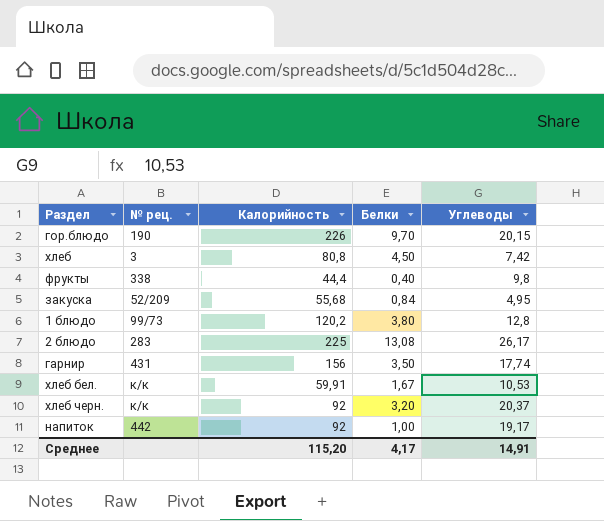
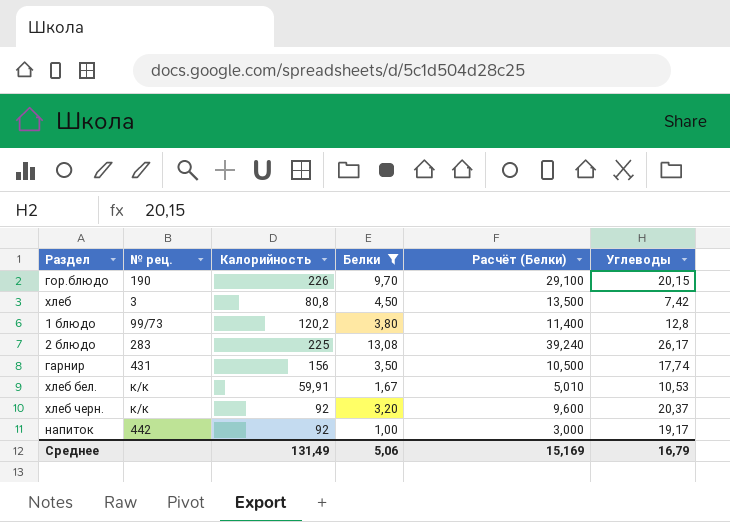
filter: none -> Белки >= 1,00
column Расчёт (Белки) | formula: none -> [Белки] * 3
Среднее | Калорийность: 115,20 -> 131,49
Среднее | Белки: 4,17 -> 5,06
Среднее | Углеводы: 14,91 -> 16,79

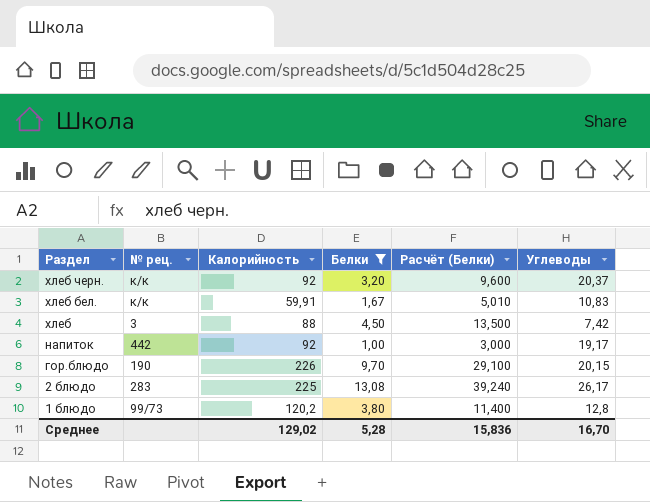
row order: none -> Раздел descending
row гарнир: 431 | 156 | 3,50 | 10,500 | 17,74 -> none
хлеб бел. | Углеводы: 10,53 -> 10,83
хлеб | Калорийность: 80,8 -> 88
Среднее | Калорийность: 131,49 -> 129,02
Среднее | Белки: 5,06 -> 5,28
Среднее | Расчёт (Белки): 15,169 -> 15,836
Среднее | Углеводы: 16,79 -> 16,70

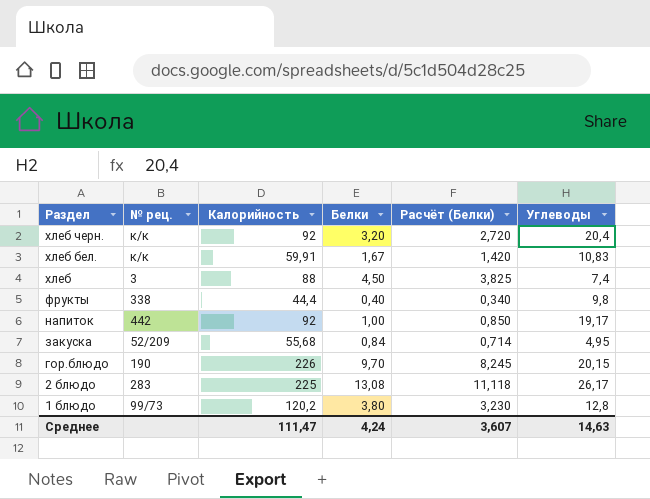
filter: Белки >= 1,00 -> none
column Расчёт (Белки) | formula: [Белки] * 3 -> [Белки] * 0,85
хлеб черн. | Углеводы: 20,37 -> 20,4
хлеб | Углеводы: 7,42 -> 7,4
Среднее | Калорийность: 129,02 -> 111,47
Среднее | Белки: 5,28 -> 4,24
Среднее | Расчёт (Белки): 15,836 -> 3,607
Среднее | Углеводы: 16,70 -> 14,63

